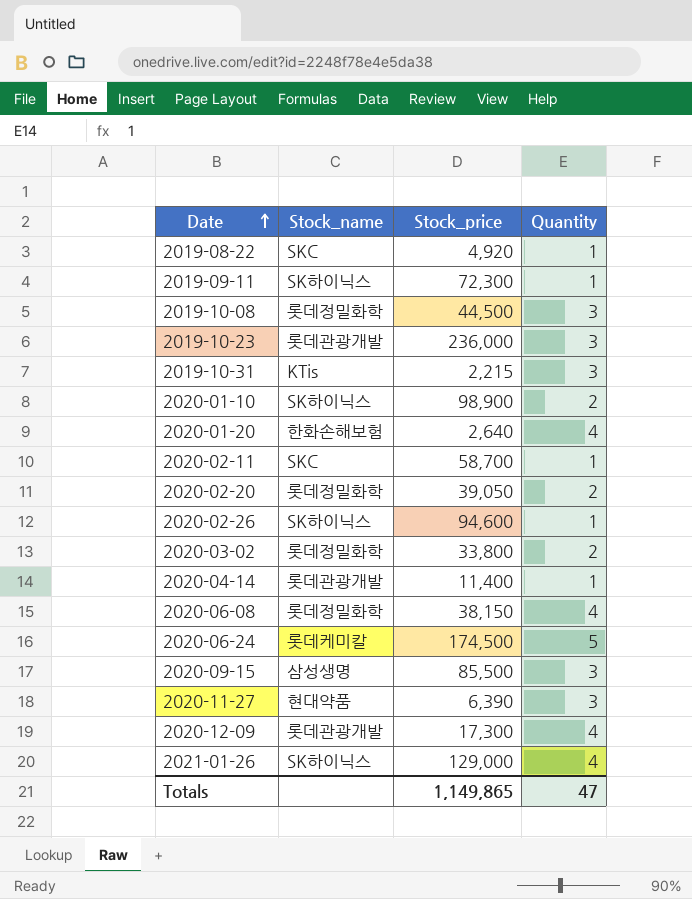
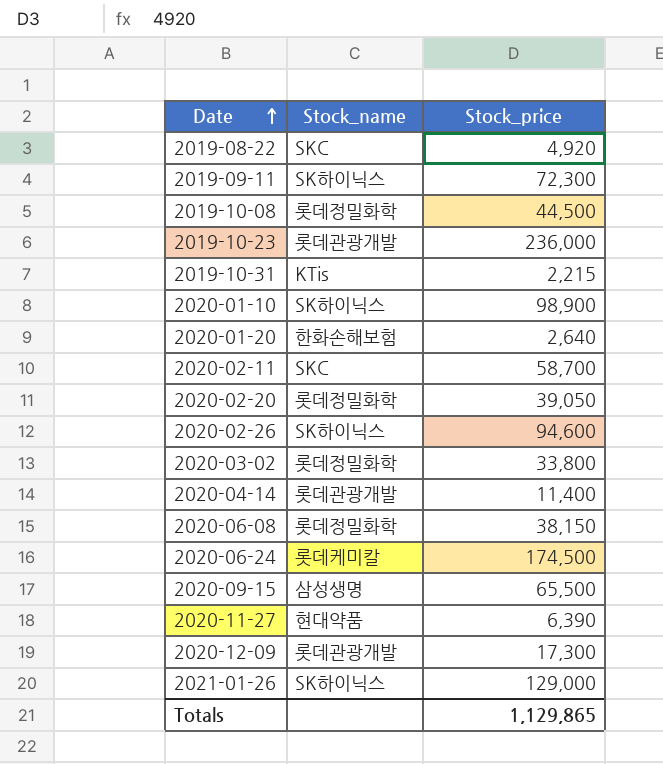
column Quantity | position: 4 -> none
2020-09-15 | Stock_price: 85,500 -> 65,500
Totals | Stock_price: 1,149,865 -> 1,129,865

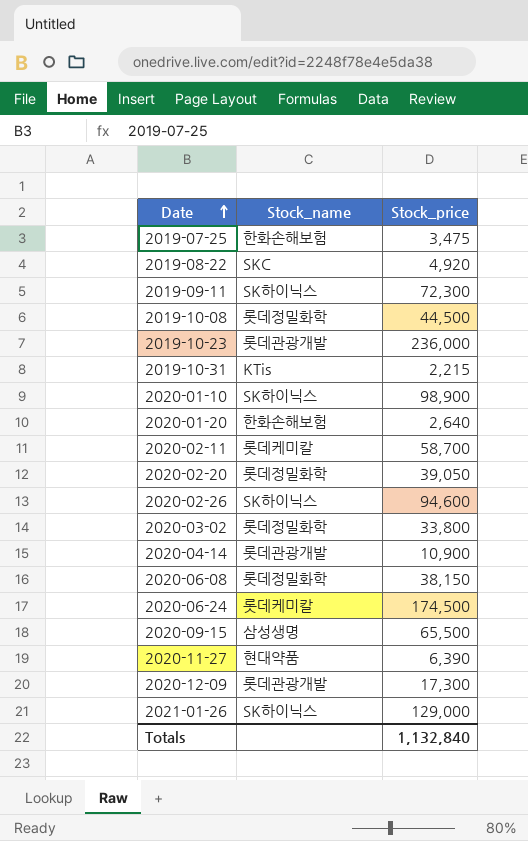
row 2019-07-25: none -> 한화손해보험 | 3,475
2020-02-11 | Stock_name: SKC -> 롯데케미칼
2020-04-14 | Stock_price: 11,400 -> 10,900
Totals | Stock_price: 1,129,865 -> 1,132,840

